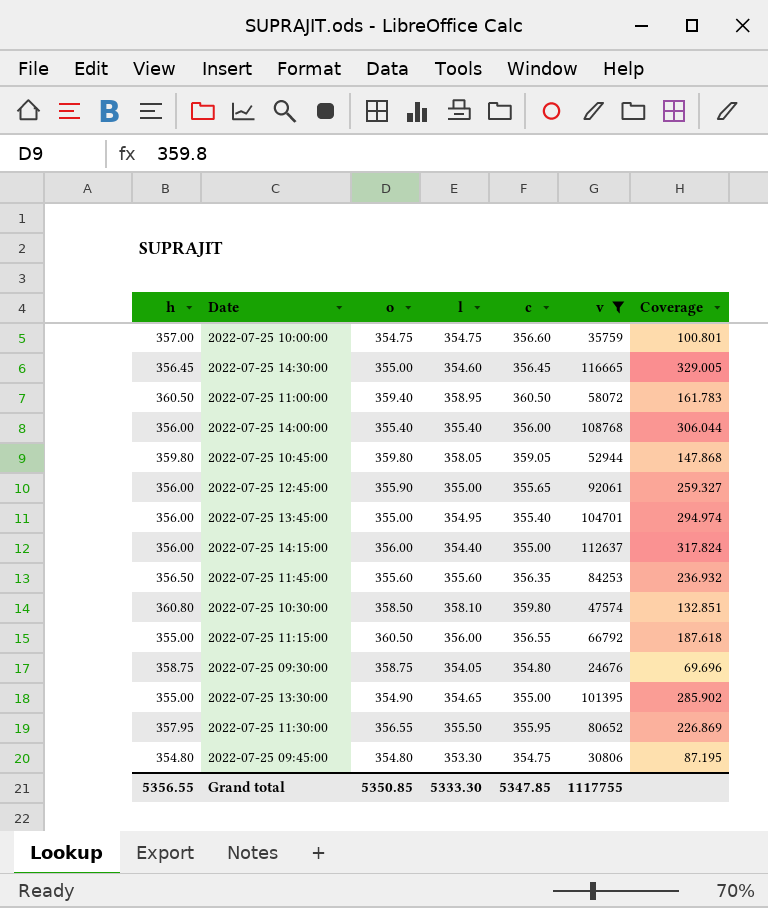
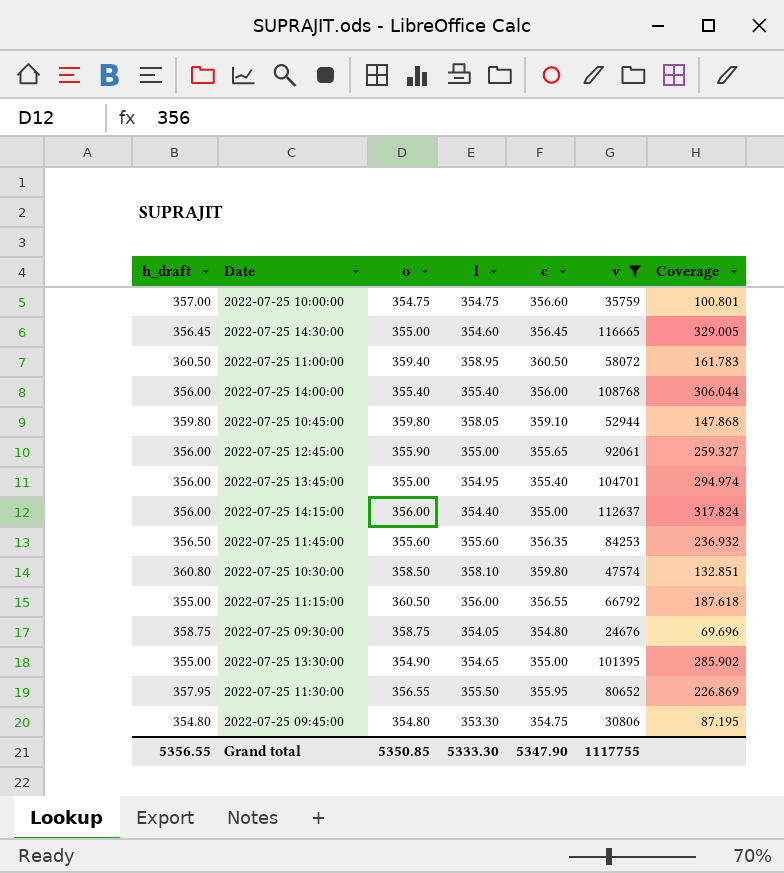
column name: h -> h_draft
2022-07-25 10:45:00 | c: 359.05 -> 359.10
Grand total | c: 5347.85 -> 5347.90

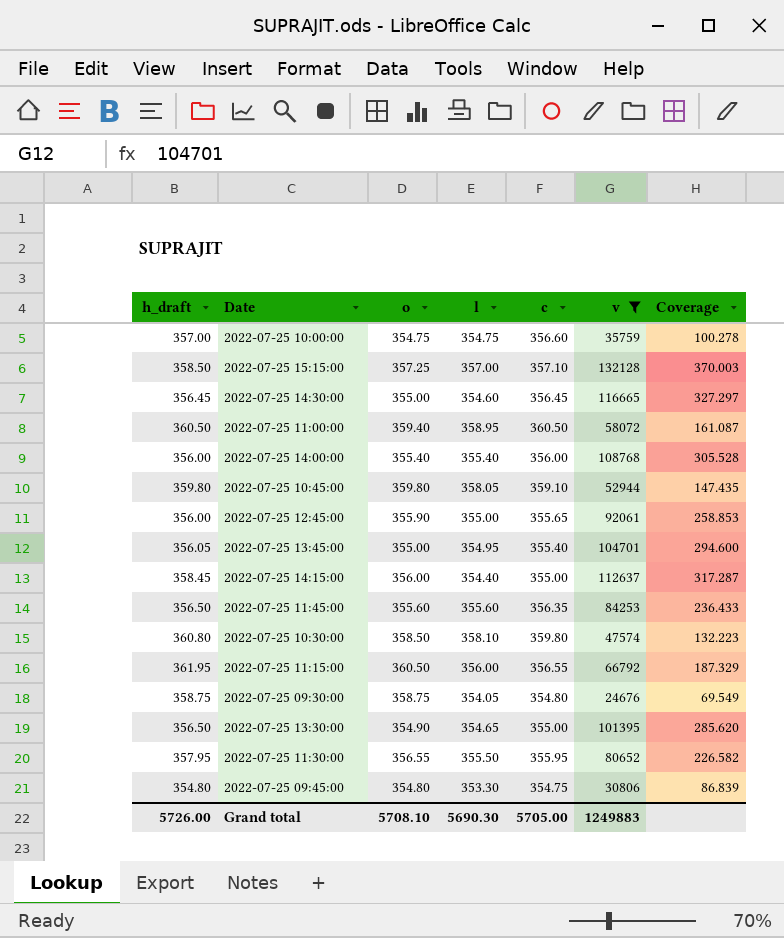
column Coverage | formula: [v] / [l] -> [v] / [c]
row 2022-07-25 15:15:00: none -> 358.50 | 357.25 | 357.00 | 357.10 | 132128 | 370.003
2022-07-25 13:45:00 | h_draft: 356.00 -> 356.05
2022-07-25 14:15:00 | h_draft: 356.00 -> 358.45
2022-07-25 11:15:00 | h_draft: 355.00 -> 361.95
2022-07-25 13:30:00 | h_draft: 355.00 -> 356.50
Grand total | h_draft: 5356.55 -> 5726.00
Grand total | o: 5350.85 -> 5708.10
Grand total | l: 5333.30 -> 5690.30
Grand total | c: 5347.90 -> 5705.00
Grand total | v: 1117755 -> 1249883

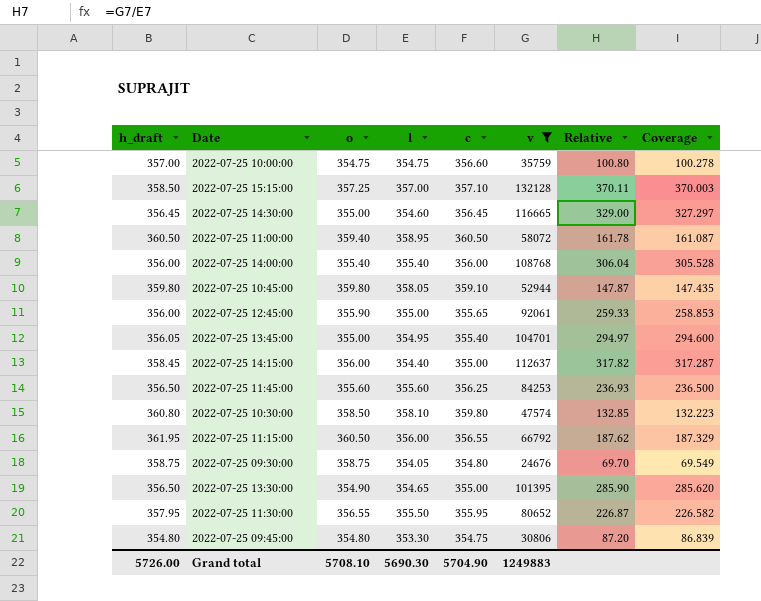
column Relative | formula: none -> [v] / [l]
2022-07-25 11:45:00 | c: 356.35 -> 356.25
2022-07-25 11:45:00 | Coverage: 236.433 -> 236.500
Grand total | c: 5705.00 -> 5704.90

